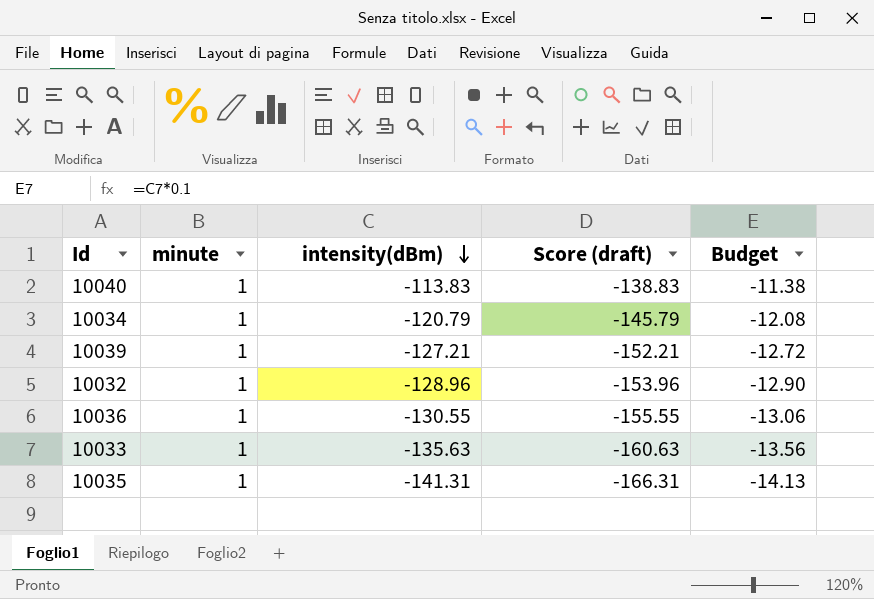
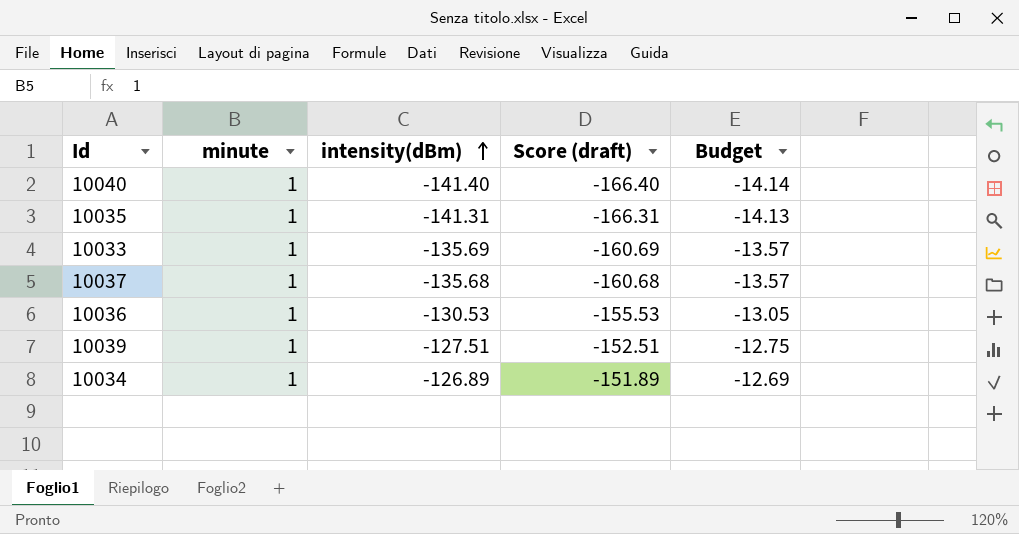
row order: intensity(dBm) descending -> intensity(dBm) ascending
row 10032: 1 | -128.96 | -153.96 | -12.90 -> none
10040 | intensity(dBm): -113.83 -> -141.40
10040 | Score (draft): -138.83 -> -166.40
10040 | Budget: -11.38 -> -14.14
10033 | intensity(dBm): -135.63 -> -135.69
10033 | Score (draft): -160.63 -> -160.69
10033 | Budget: -13.56 -> -13.57
row 10037: none -> 1 | -135.68 | -160.68 | -13.57
10036 | intensity(dBm): -130.55 -> -130.53
10036 | Score (draft): -155.55 -> -155.53
10036 | Budget: -13.06 -> -13.05
10039 | intensity(dBm): -127.21 -> -127.51
10039 | Score (draft): -152.21 -> -152.51
10039 | Budget: -12.72 -> -12.75
10034 | intensity(dBm): -120.79 -> -126.89
10034 | Score (draft): -145.79 -> -151.89
10034 | Budget: -12.08 -> -12.69

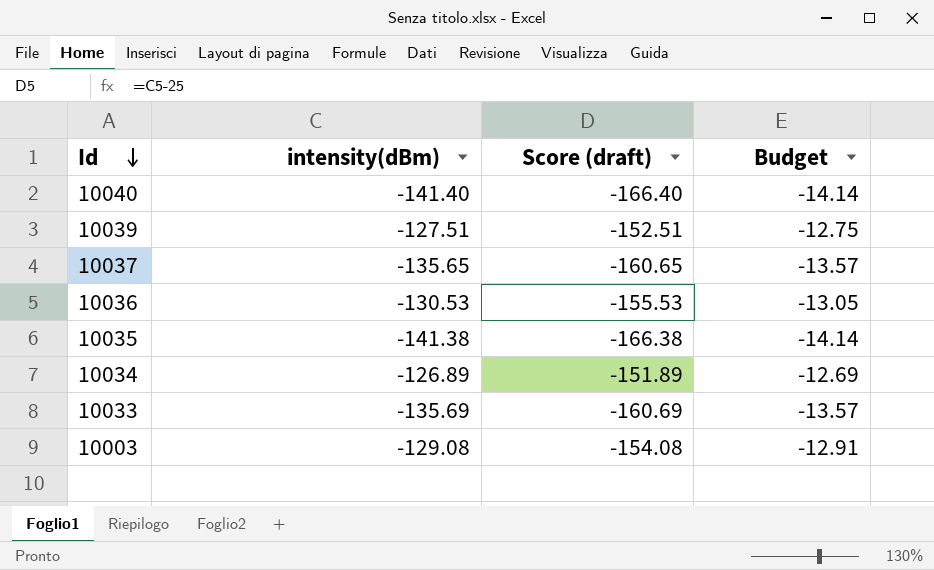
row order: intensity(dBm) ascending -> Id descending
column minute | position: 2 -> none
10037 | intensity(dBm): -135.68 -> -135.65
10037 | Score (draft): -160.68 -> -160.65
10035 | intensity(dBm): -141.31 -> -141.38
10035 | Score (draft): -166.31 -> -166.38
10035 | Budget: -14.13 -> -14.14
row 10003: none -> -129.08 | -154.08 | -12.91

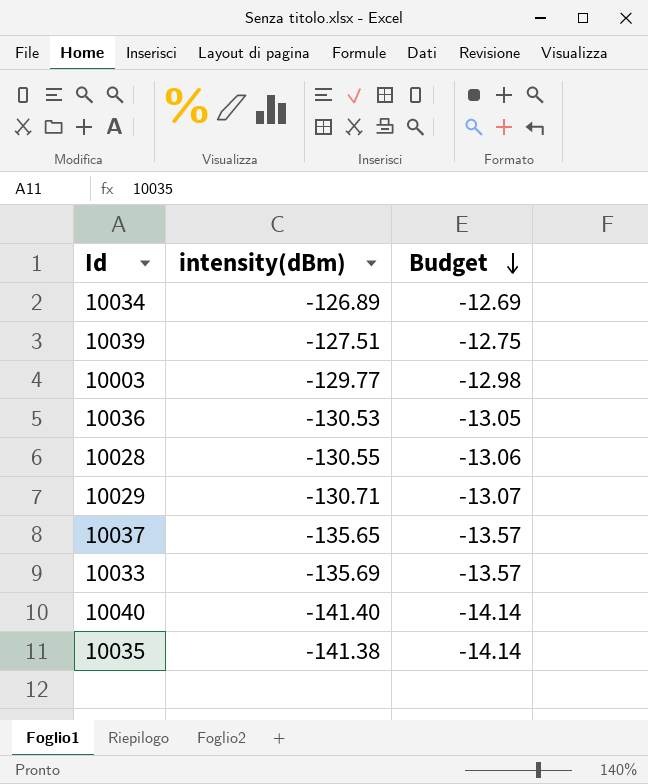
row order: Id descending -> Budget descending
column Score (draft) | formula: [intensity(dBm)] - 25 -> none
10003 | intensity(dBm): -129.08 -> -129.77
10003 | Budget: -12.91 -> -12.98
row 10028: none -> -130.55 | -13.06
row 10029: none -> -130.71 | -13.07

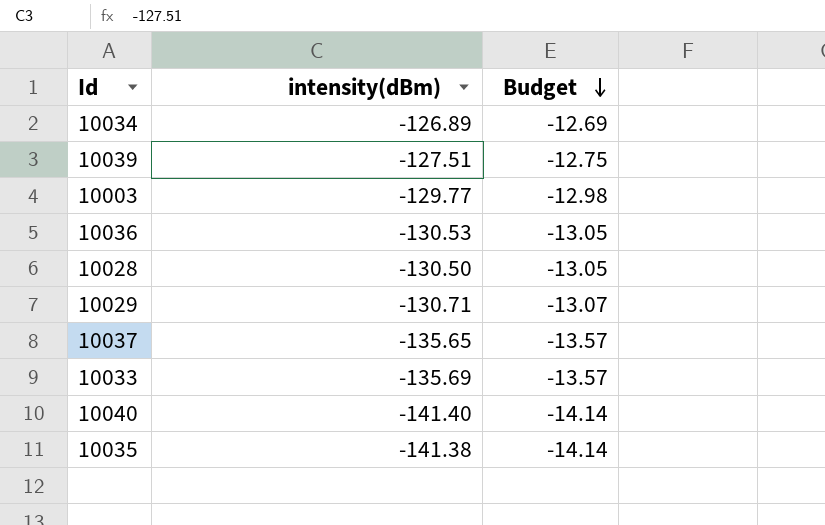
10028 | intensity(dBm): -130.55 -> -130.50
10028 | Budget: -13.06 -> -13.05

